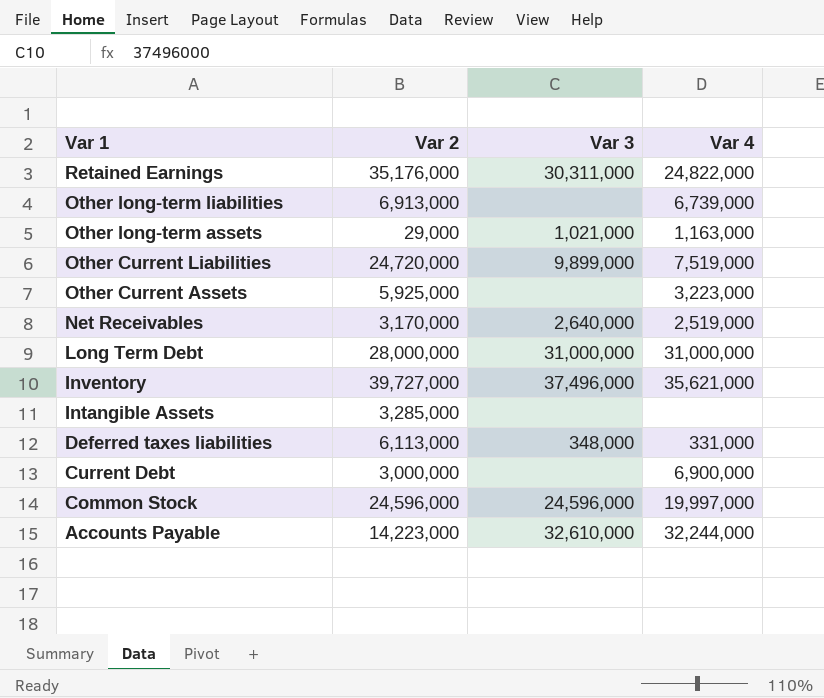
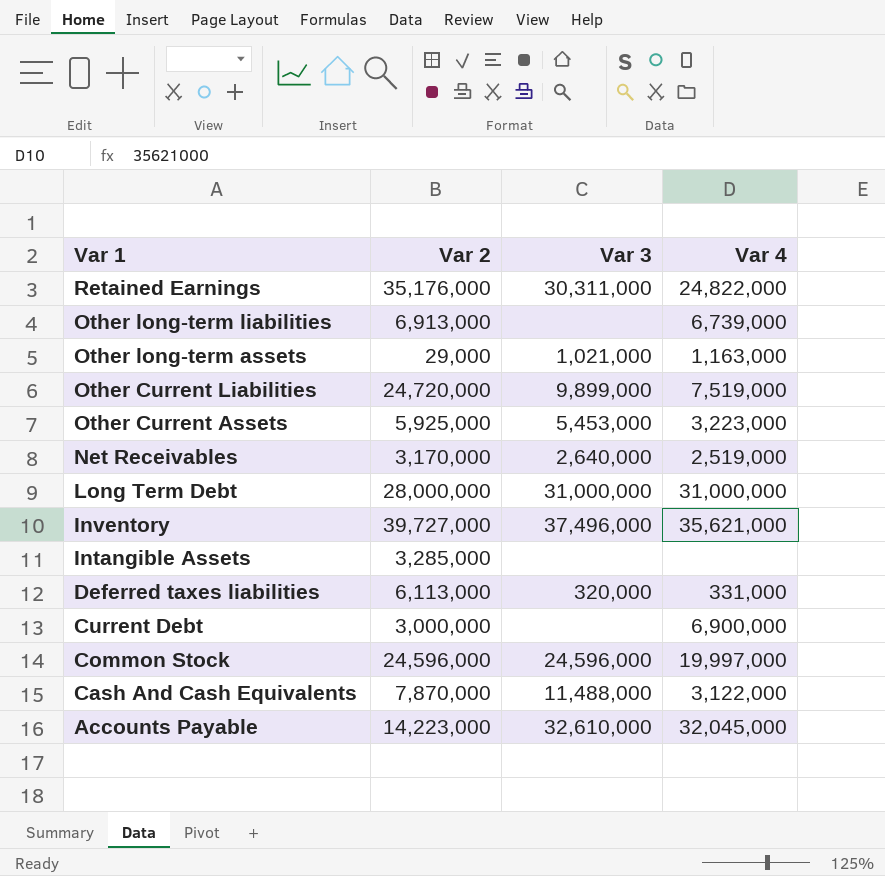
Other Current Assets | Var 3: none -> 5,453,000
Deferred taxes liabilities | Var 3: 348,000 -> 320,000
row Cash And Cash Equivalents: none -> 7,870,000 | 11,488,000 | 3,122,000
Accounts Payable | Var 4: 32,244,000 -> 32,045,000

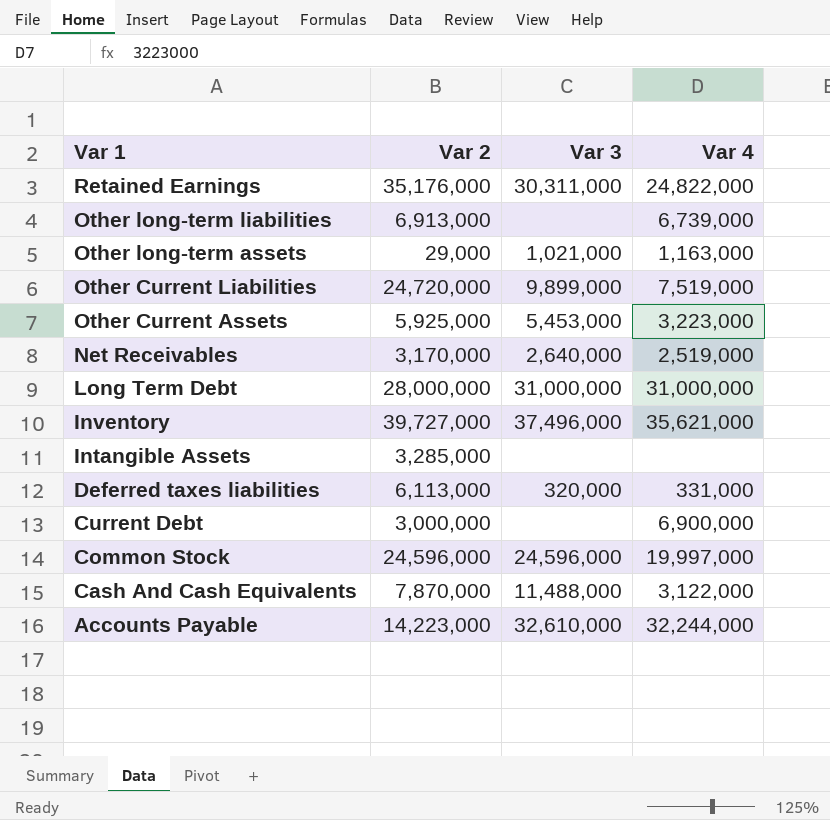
Accounts Payable | Var 4: 32,045,000 -> 32,244,000

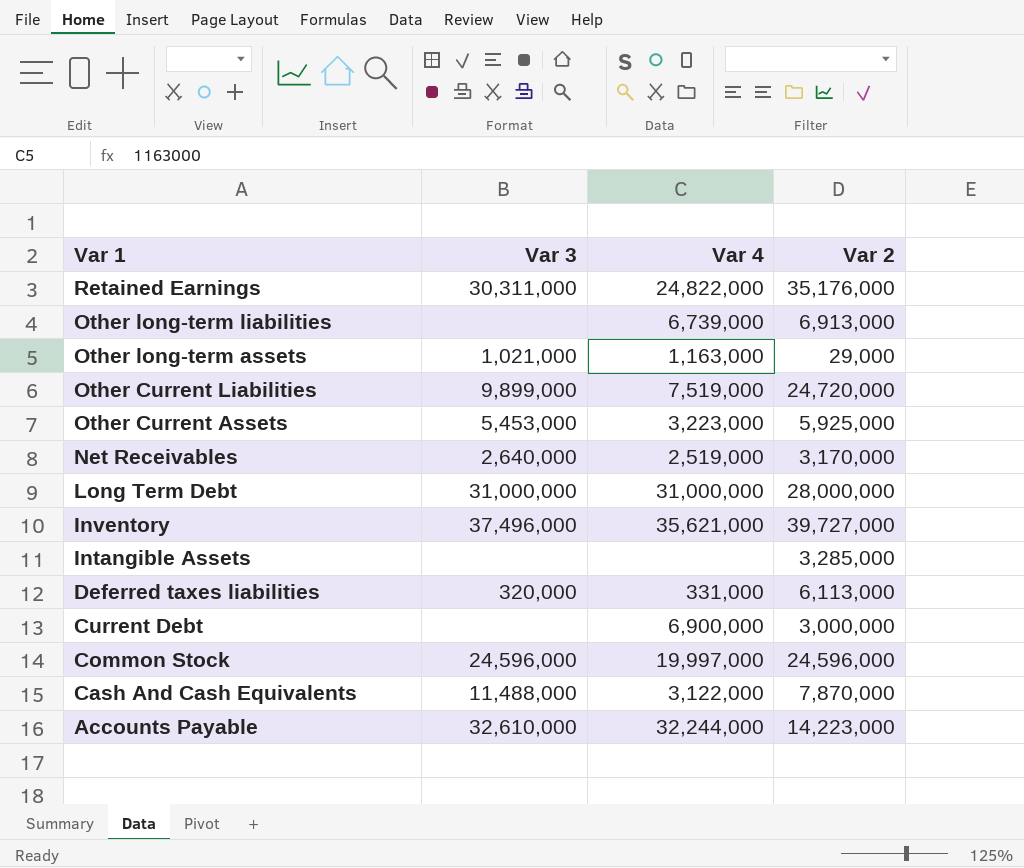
column Var 2 | position: 2 -> 4

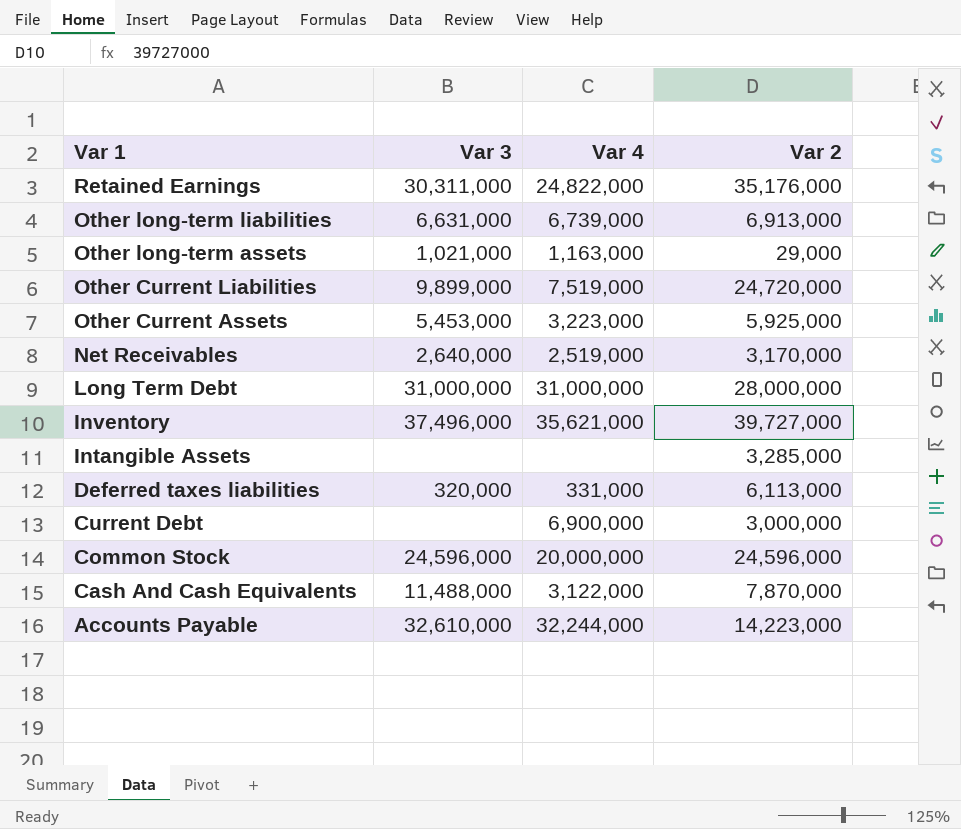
Other long-term liabilities | Var 3: none -> 6,631,000
Common Stock | Var 4: 19,997,000 -> 20,000,000

